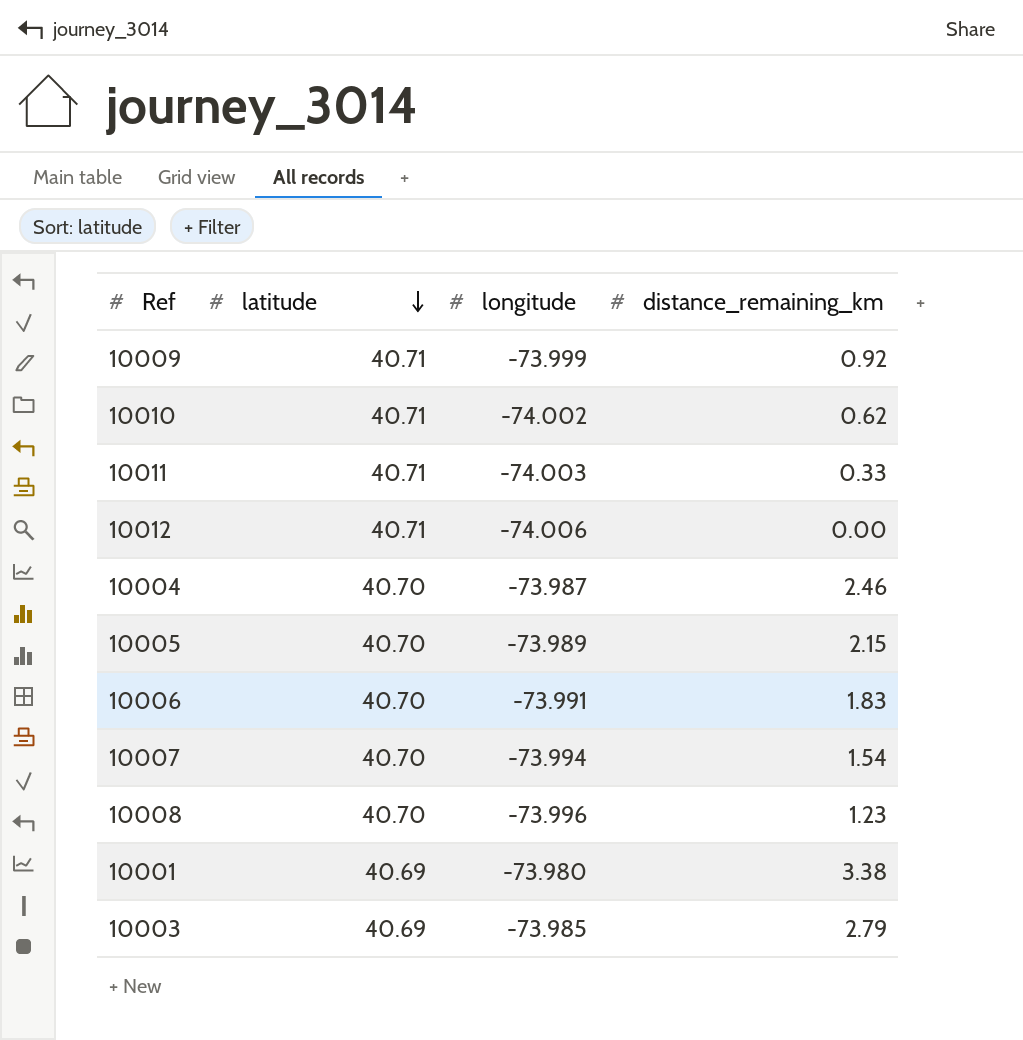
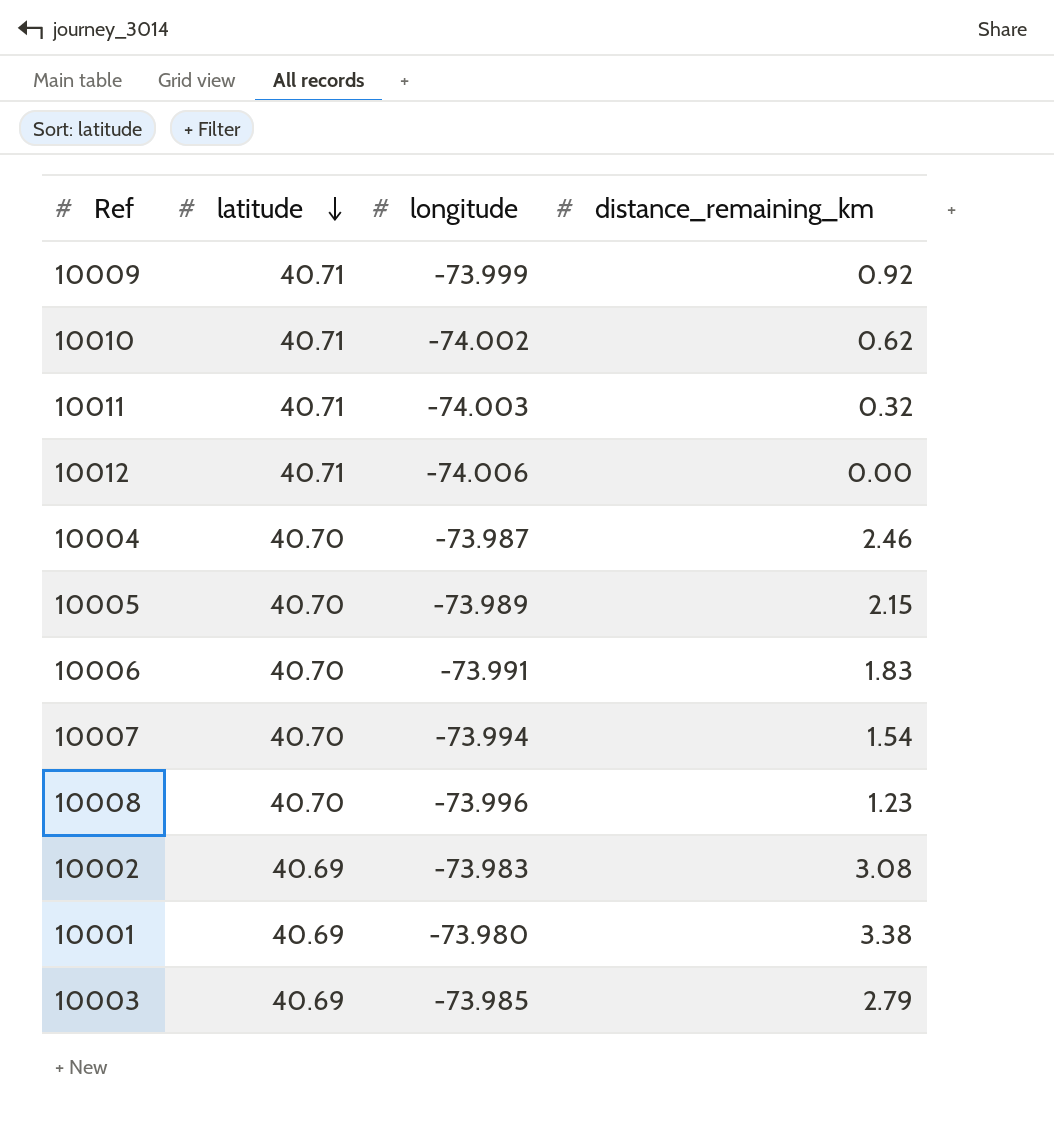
10011 | distance_remaining_km: 0.33 -> 0.32
row 10002: none -> 40.69 | -73.983 | 3.08

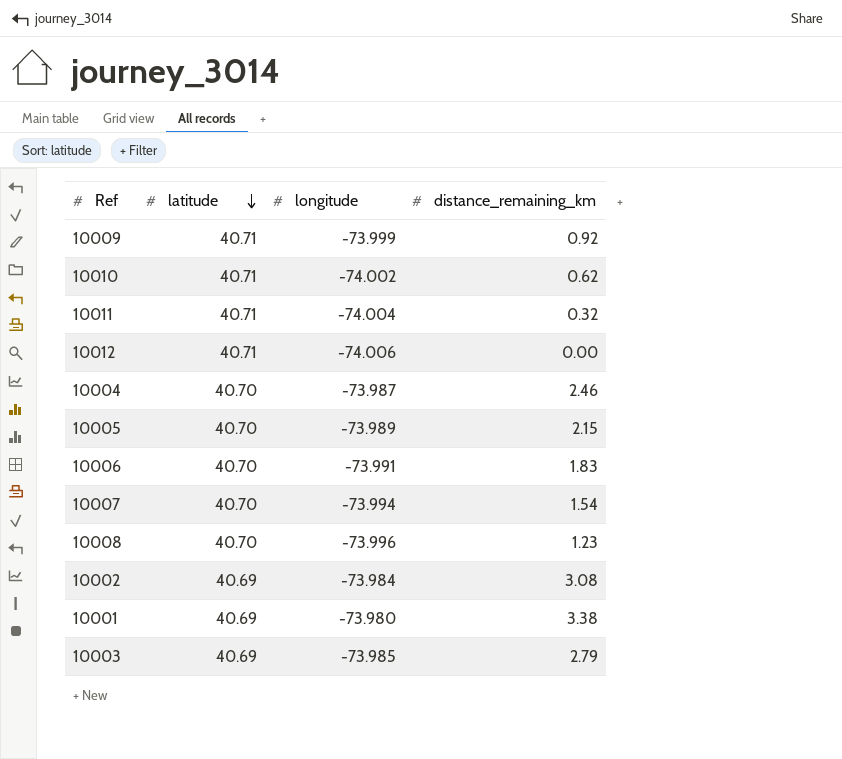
10011 | longitude: -74.003 -> -74.004
10002 | longitude: -73.983 -> -73.984

